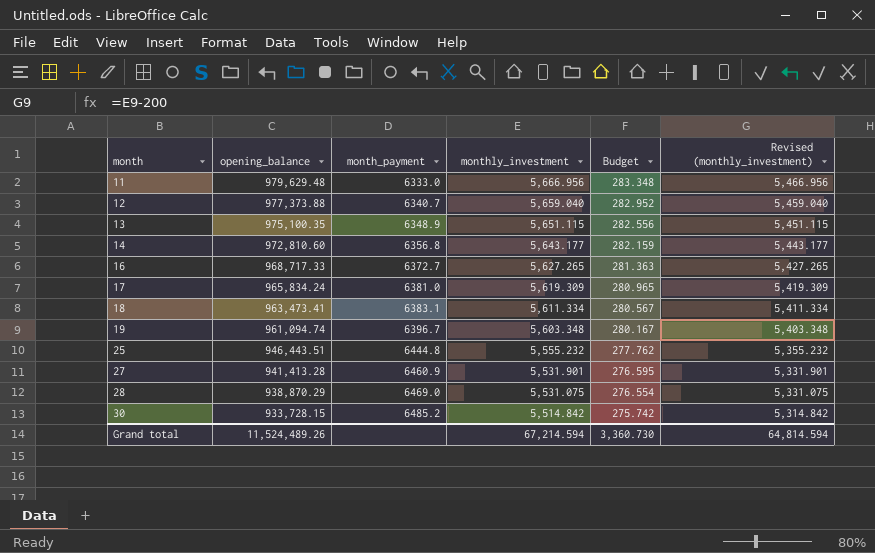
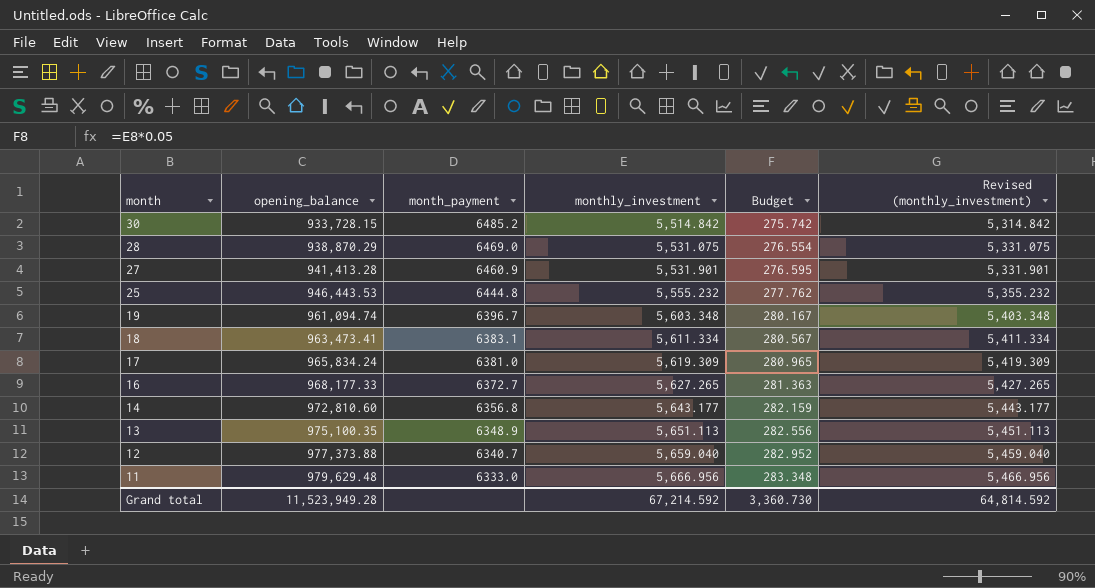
row order: month ascending -> month descending
25 | opening_balance: 946,443.51 -> 946,443.53
16 | opening_balance: 968,717.33 -> 968,177.33
13 | monthly_investment: 5,651.115 -> 5,651.113
13 | Revised (monthly_investment): 5,451.115 -> 5,451.113
Grand total | opening_balance: 11,524,489.26 -> 11,523,949.28
Grand total | monthly_investment: 67,214.594 -> 67,214.592
Grand total | Revised (monthly_investment): 64,814.594 -> 64,814.592

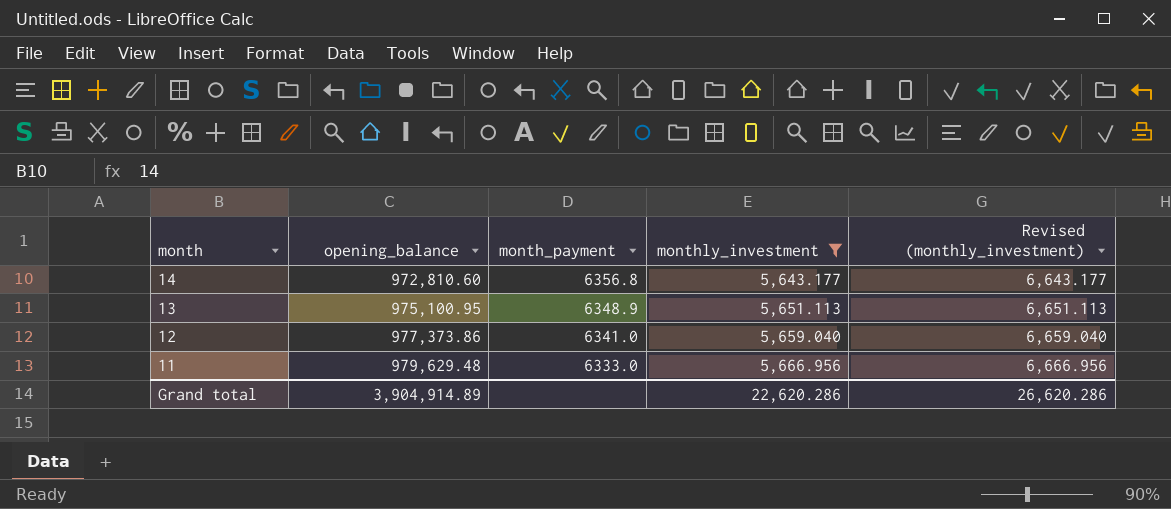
filter: none -> monthly_investment >= 5,643.177
column Budget | formula: [monthly_investment] * 0.05 -> none
column Revised (monthly_investment) | formula: [monthly_investment] - 200 -> [monthly_investment] + 1000
13 | opening_balance: 975,100.35 -> 975,100.95
12 | opening_balance: 977,373.88 -> 977,373.86
12 | month_payment: 6340.7 -> 6341.0
Grand total | opening_balance: 11,523,949.28 -> 3,904,914.89
Grand total | monthly_investment: 67,214.592 -> 22,620.286
Grand total | Revised (monthly_investment): 64,814.592 -> 26,620.286

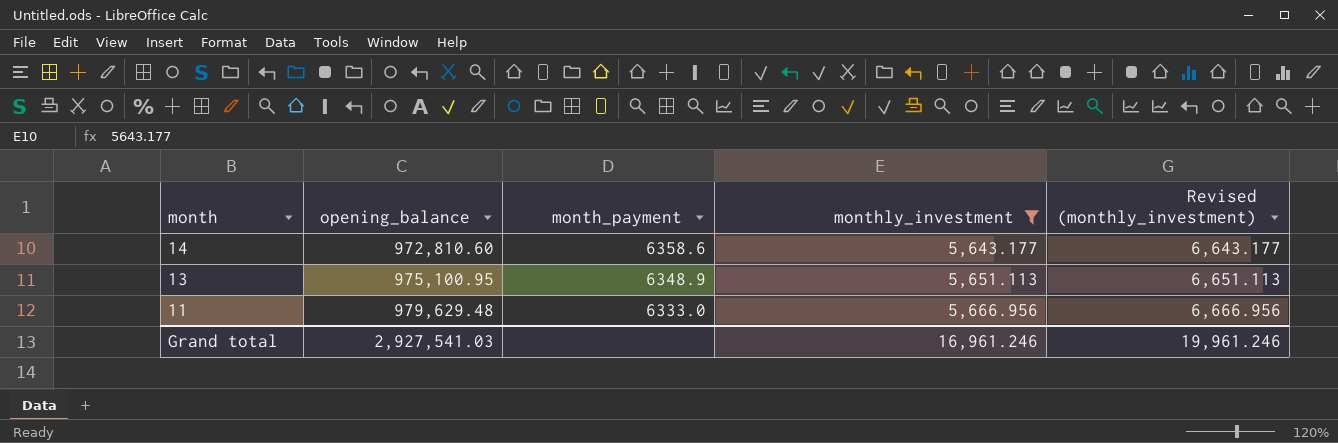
row 12: 977,373.86 | 6341.0 | 5,659.040 | 6,659.040 -> none
14 | month_payment: 6356.8 -> 6358.6
Grand total | opening_balance: 3,904,914.89 -> 2,927,541.03
Grand total | monthly_investment: 22,620.286 -> 16,961.246
Grand total | Revised (monthly_investment): 26,620.286 -> 19,961.246

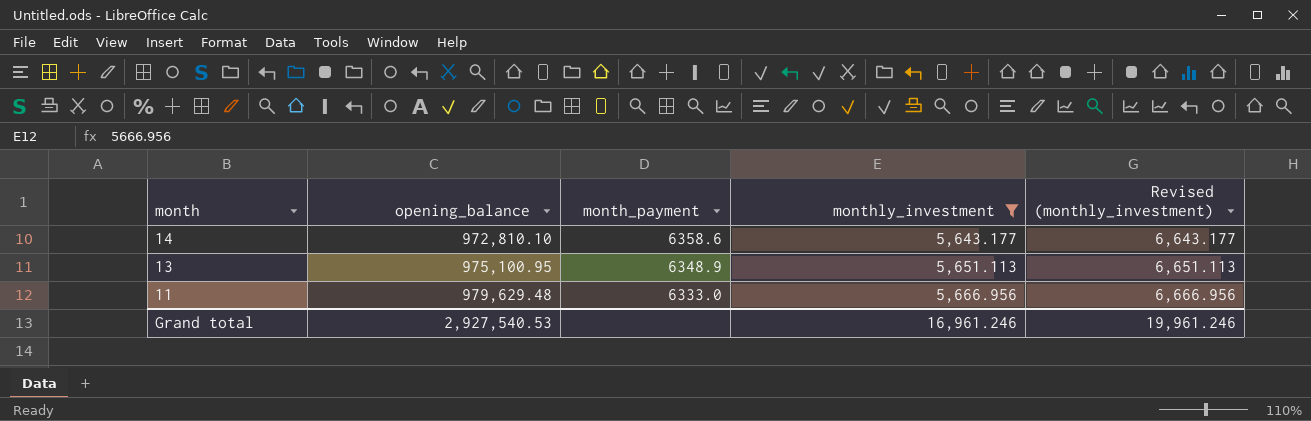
14 | opening_balance: 972,810.60 -> 972,810.10
Grand total | opening_balance: 2,927,541.03 -> 2,927,540.53

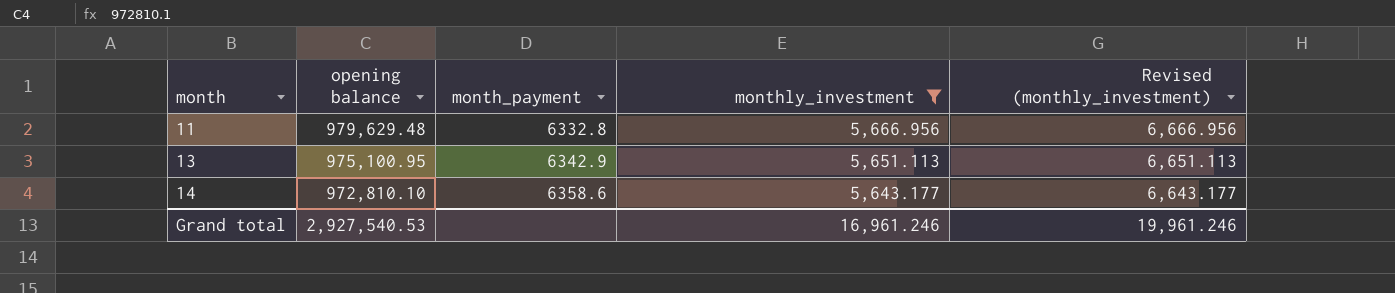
row order: month descending -> month ascending
column name: opening_balance -> opening balance
11 | month_payment: 6333.0 -> 6332.8
13 | month_payment: 6348.9 -> 6342.9

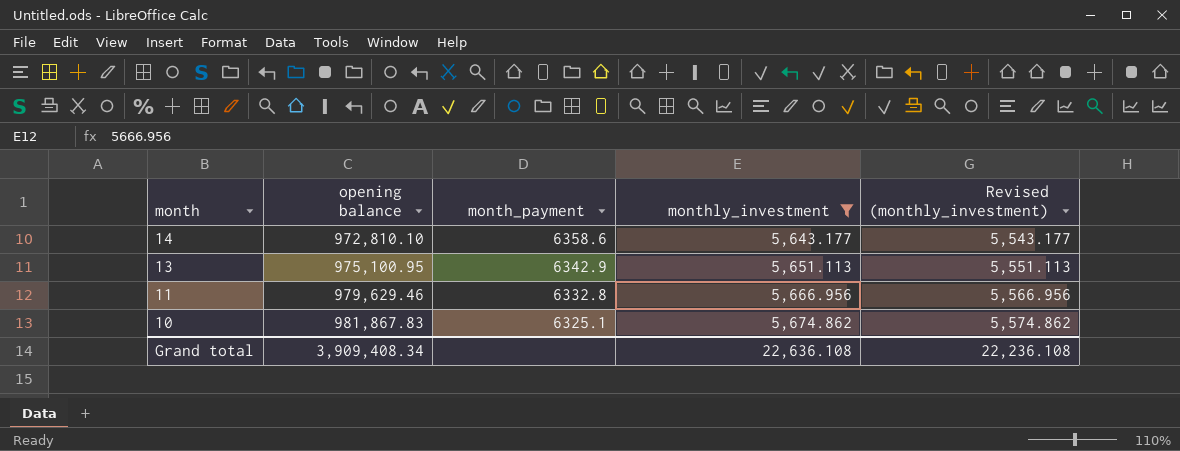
row order: month ascending -> month descending
column Revised (monthly_investment) | formula: [monthly_investment] + 1000 -> [monthly_investment] - 100
11 | opening balance: 979,629.48 -> 979,629.46
row 10: none -> 981,867.83 | 6325.1 | 5,674.862 | 5,574.862
Grand total | opening balance: 2,927,540.53 -> 3,909,408.34
Grand total | monthly_investment: 16,961.246 -> 22,636.108
Grand total | Revised (monthly_investment): 19,961.246 -> 22,236.108

